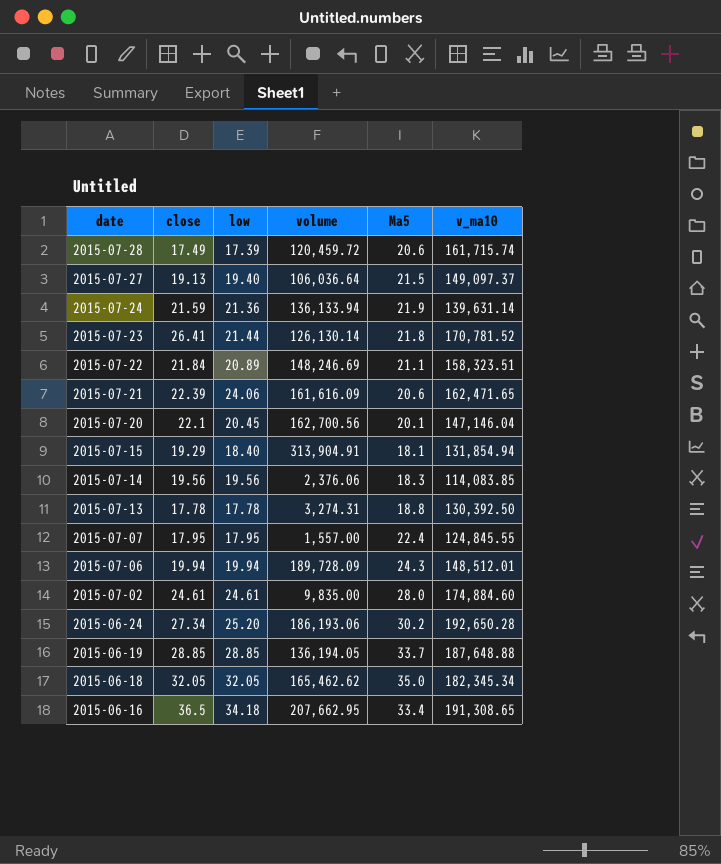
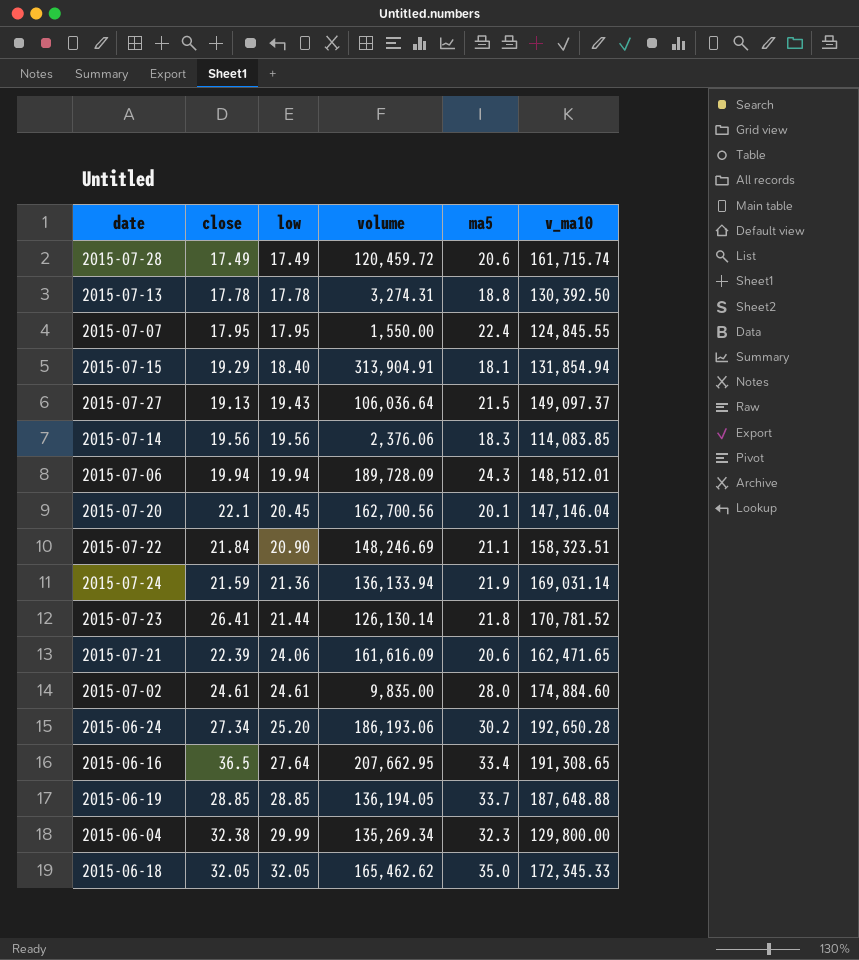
row order: date descending -> low ascending
column name: Ma5 -> ma5
2015-07-28 | low: 17.39 -> 17.49
2015-07-07 | volume: 1,557.00 -> 1,550.00
2015-07-27 | low: 19.40 -> 19.43
2015-07-22 | low: 20.89 -> 20.90
2015-07-24 | v_ma10: 139,631.14 -> 169,031.14
2015-06-16 | low: 34.18 -> 27.64
row 2015-06-04: none -> 32.38 | 29.99 | 135,269.34 | 32.3 | 129,800.00
2015-06-18 | v_ma10: 182,345.34 -> 172,345.33

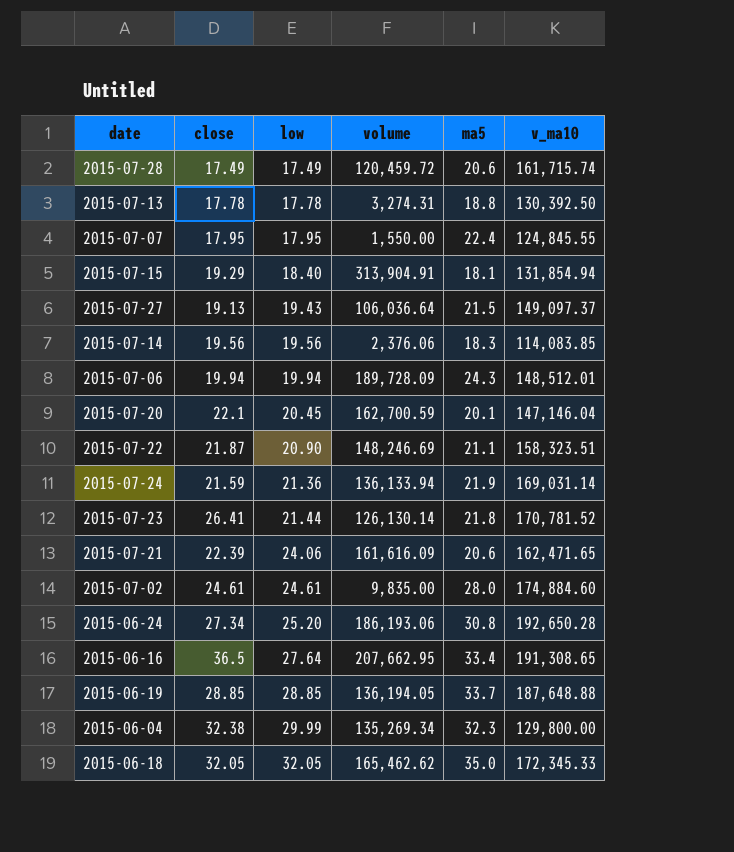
2015-07-20 | volume: 162,700.56 -> 162,700.59
2015-07-22 | close: 21.84 -> 21.87
2015-06-24 | ma5: 30.2 -> 30.8

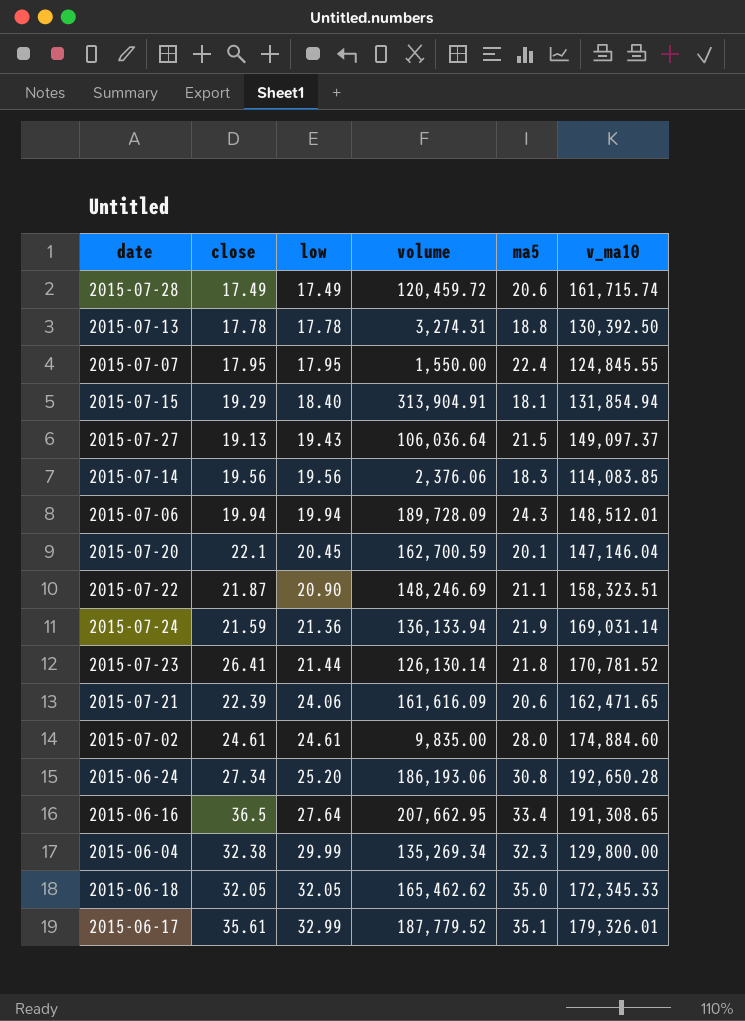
row 2015-06-19: 28.85 | 28.85 | 136,194.05 | 33.7 | 187,648.88 -> none
row 2015-06-17: none -> 35.61 | 32.99 | 187,779.52 | 35.1 | 179,326.01

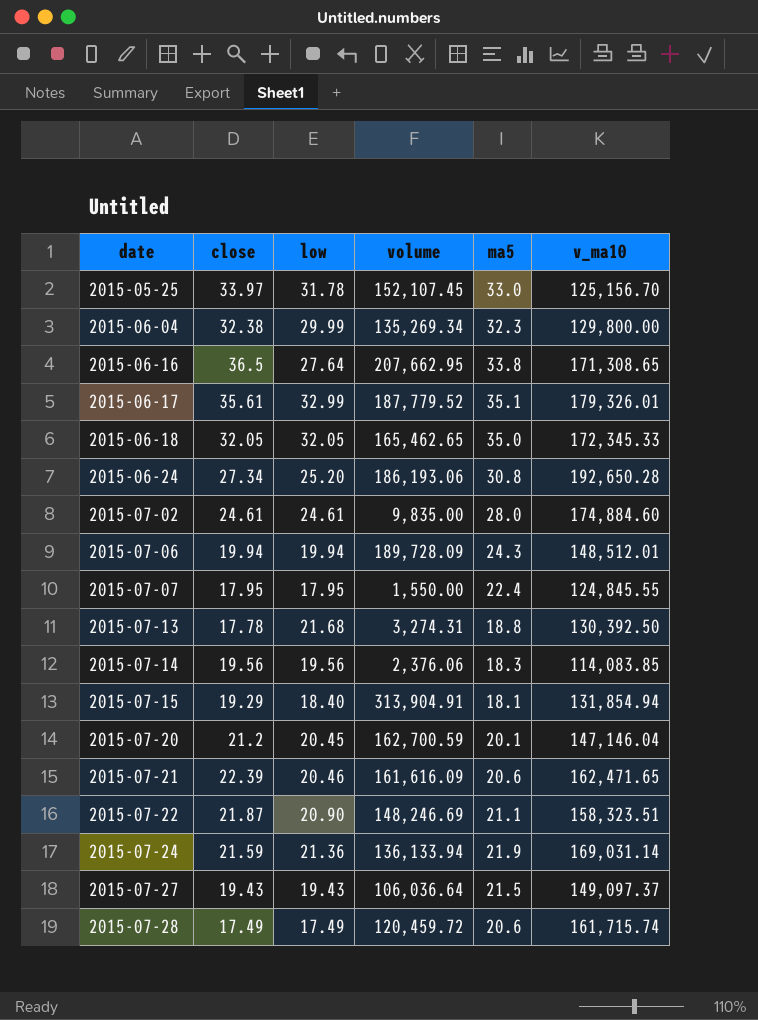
row order: low ascending -> date ascending
row 2015-07-23: 26.41 | 21.44 | 126,130.14 | 21.8 | 170,781.52 -> none
row 2015-05-25: none -> 33.97 | 31.78 | 152,107.45 | 33.0 | 125,156.70
2015-06-16 | ma5: 33.4 -> 33.8
2015-06-16 | v_ma10: 191,308.65 -> 171,308.65
2015-06-18 | volume: 165,462.62 -> 165,462.65
2015-07-13 | low: 17.78 -> 21.68
2015-07-20 | close: 22.1 -> 21.2
2015-07-21 | low: 24.06 -> 20.46
2015-07-27 | close: 19.13 -> 19.43

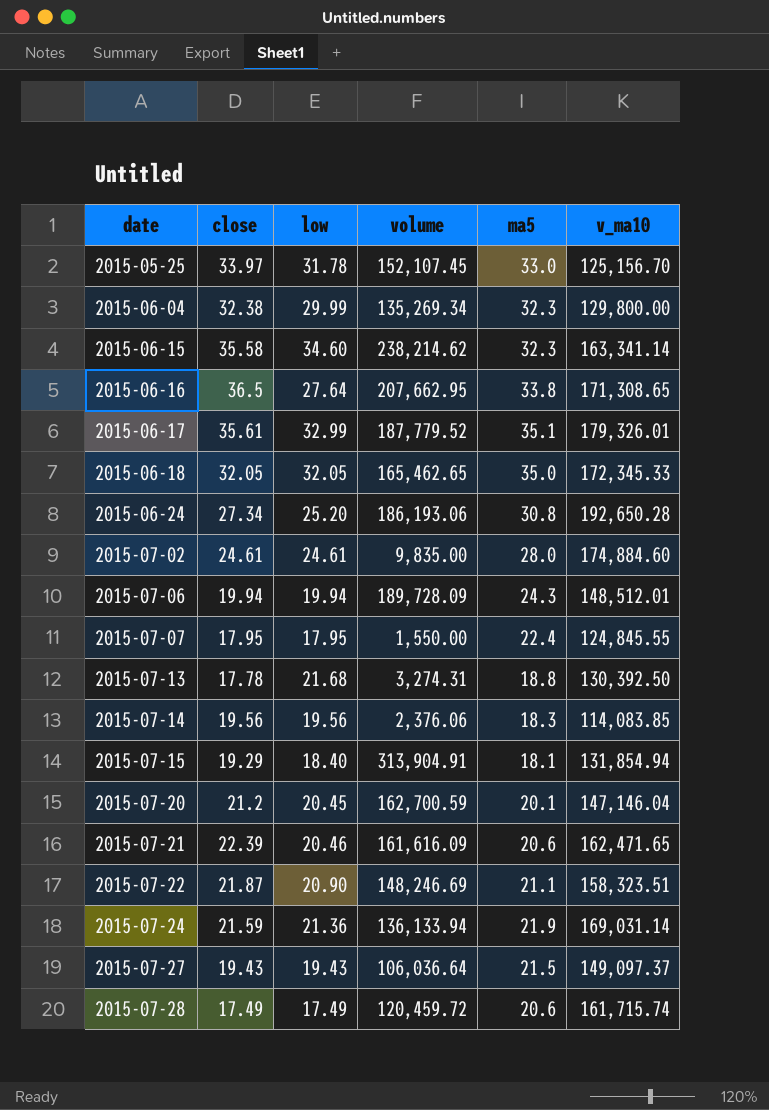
row 2015-06-15: none -> 35.58 | 34.60 | 238,214.62 | 32.3 | 163,341.14

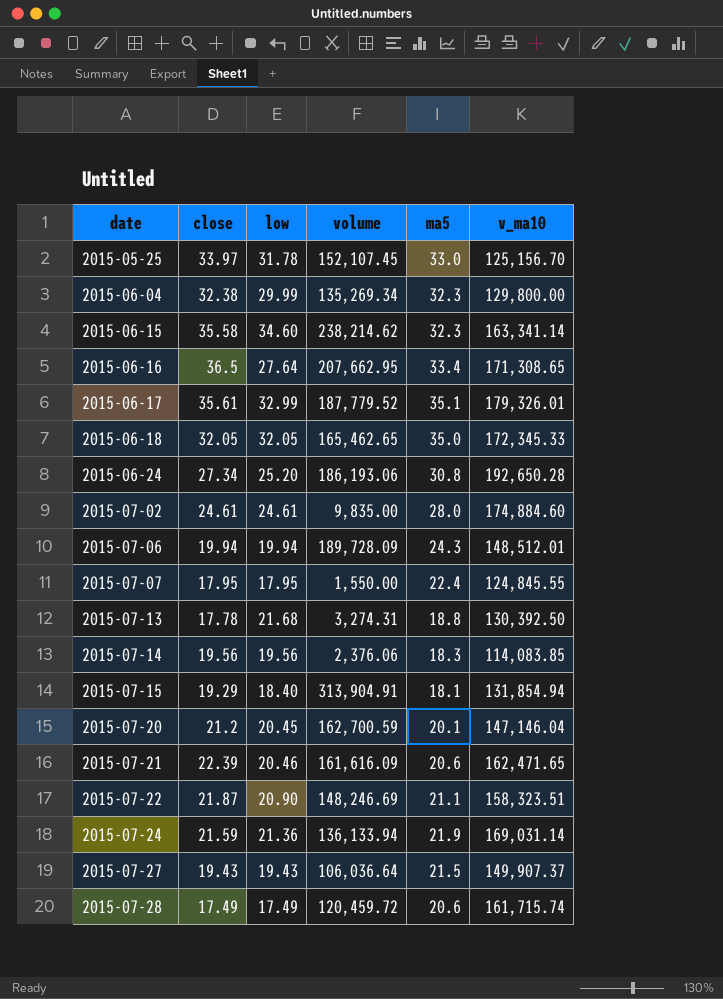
2015-06-16 | ma5: 33.8 -> 33.4
2015-07-27 | v_ma10: 149,097.37 -> 149,907.37

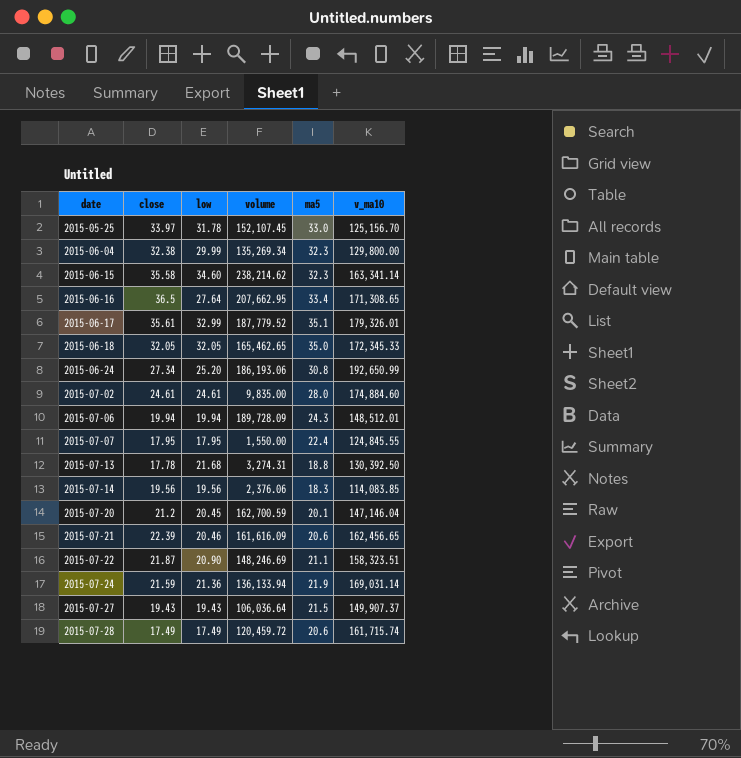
row 2015-07-15: 19.29 | 18.40 | 313,904.91 | 18.1 | 131,854.94 -> none
2015-06-24 | v_ma10: 192,650.28 -> 192,650.99
2015-07-21 | v_ma10: 162,471.65 -> 162,456.65

